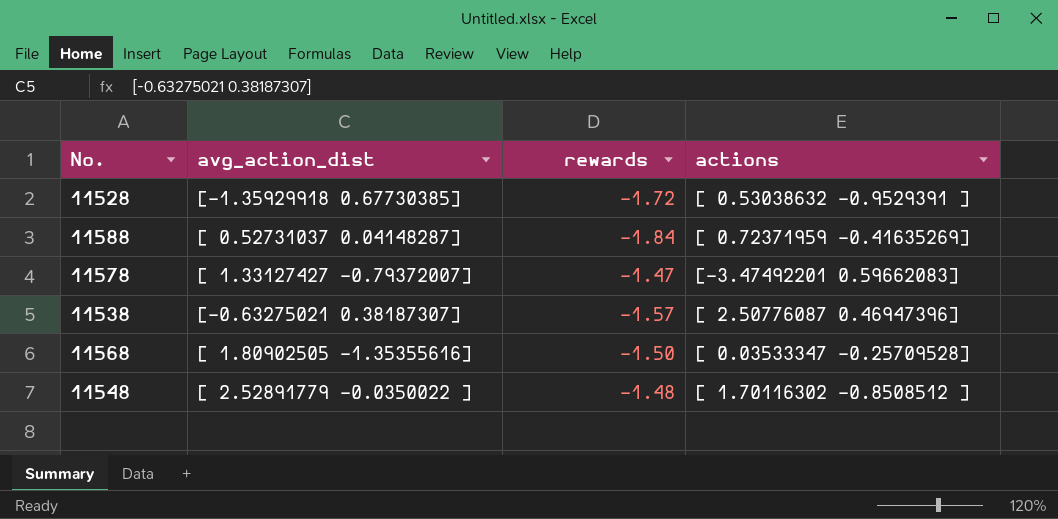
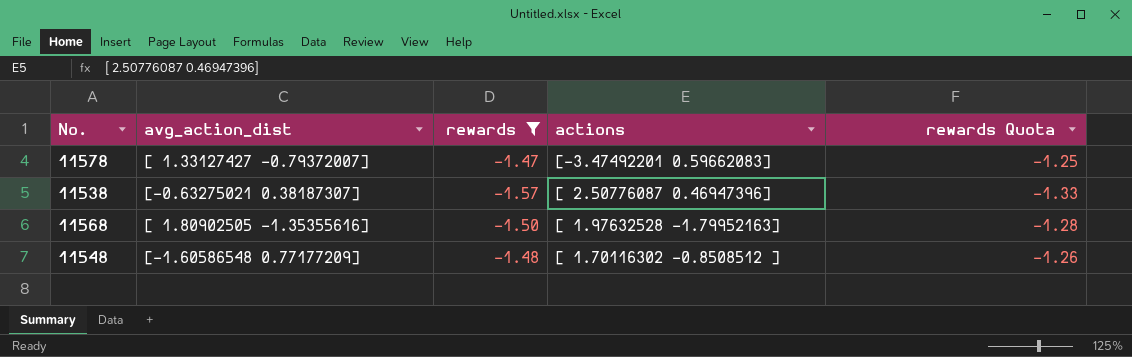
filter: none -> rewards >= -1.57
column rewards Quota | formula: none -> [rewards] * 0.85
11568 | actions: [ 0.03533347 -0.25709528] -> [ 1.97632528 -1.79952163]
11548 | avg_action_dist: [ 2.52891779 -0.0350022 ] -> [-1.60586548 0.77177209]

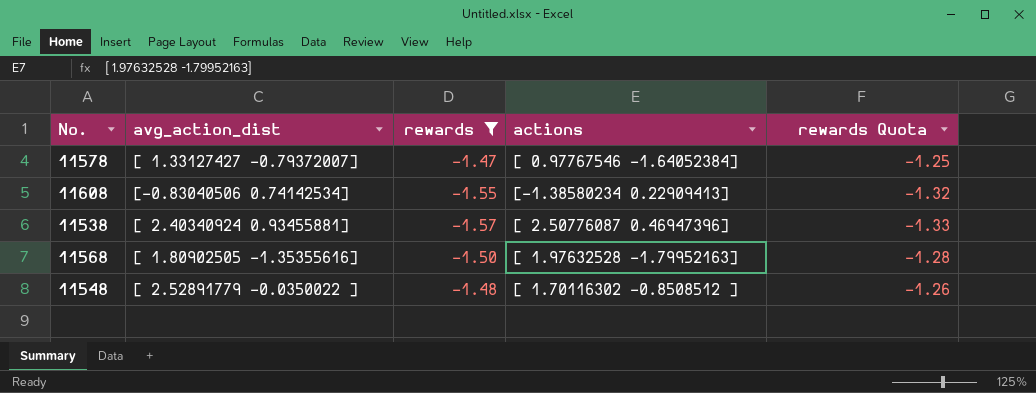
11578 | actions: [-3.47492201 0.59662083] -> [ 0.97767546 -1.64052384]
row 11608: none -> [-0.83040506 0.74142534] | -1.55 | [-1.38580234 0.22909413] | -1.32
11538 | avg_action_dist: [-0.63275021 0.38187307] -> [ 2.40340924 0.93455881]
11548 | avg_action_dist: [-1.60586548 0.77177209] -> [ 2.52891779 -0.0350022 ]

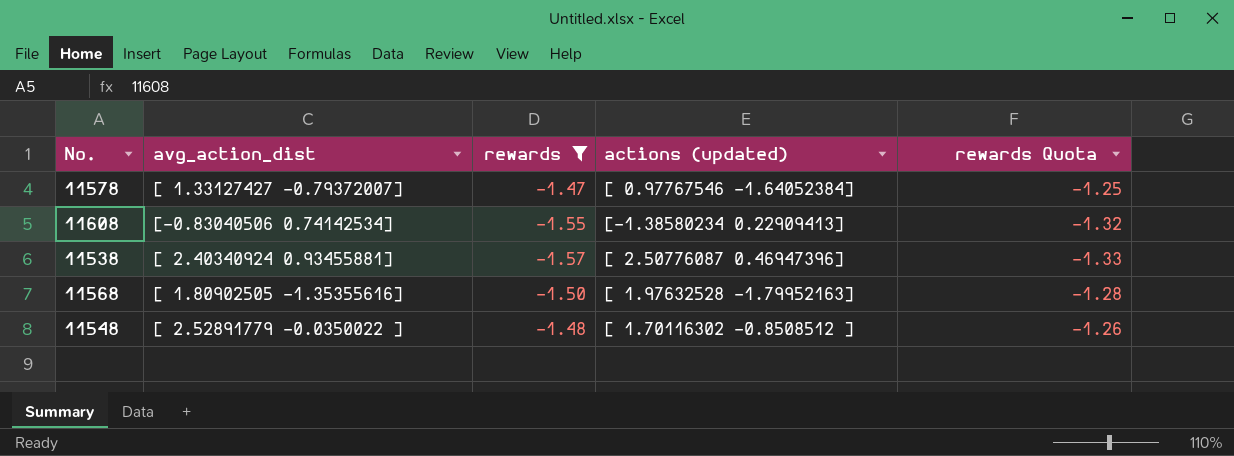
column name: actions -> actions (updated)

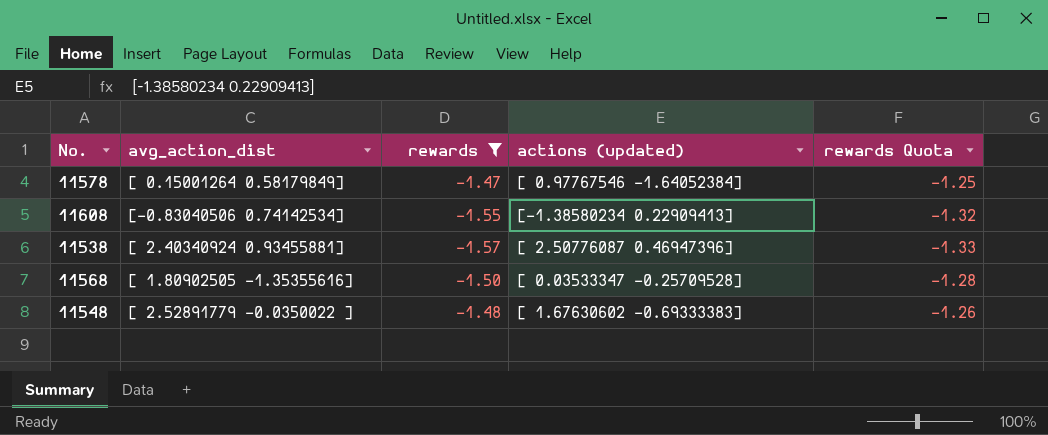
11578 | avg_action_dist: [ 1.33127427 -0.79372007] -> [ 0.15001264 0.58179849]
11568 | actions (updated): [ 1.97632528 -1.79952163] -> [ 0.03533347 -0.25709528]
11548 | actions (updated): [ 1.70116302 -0.8508512 ] -> [ 1.67630602 -0.69333383]

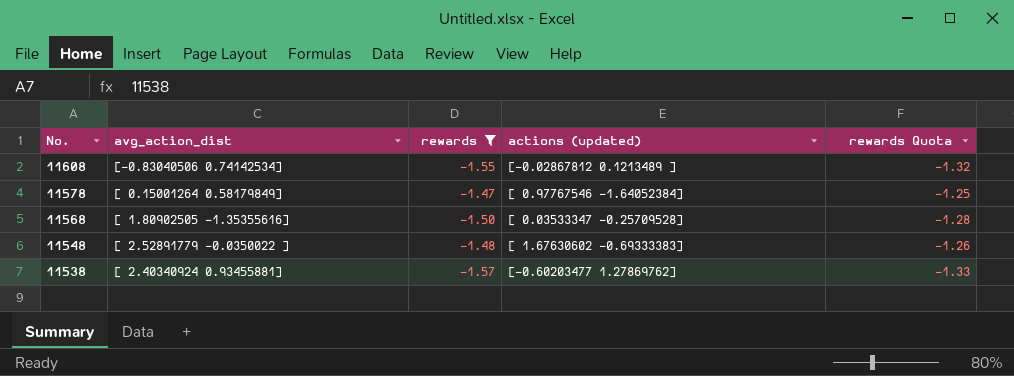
row order: none -> No. descending
11608 | actions (updated): [-1.38580234 0.22909413] -> [-0.02867812 0.1213489 ]
11538 | actions (updated): [ 2.50776087 0.46947396] -> [-0.60203477 1.27869762]

